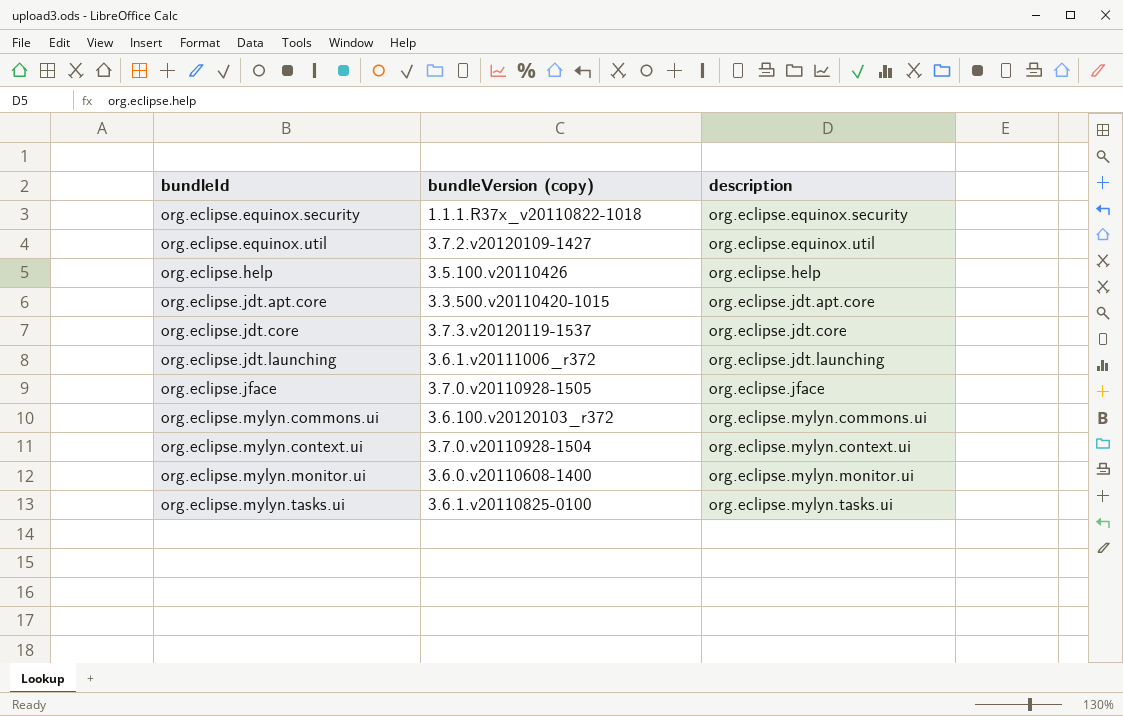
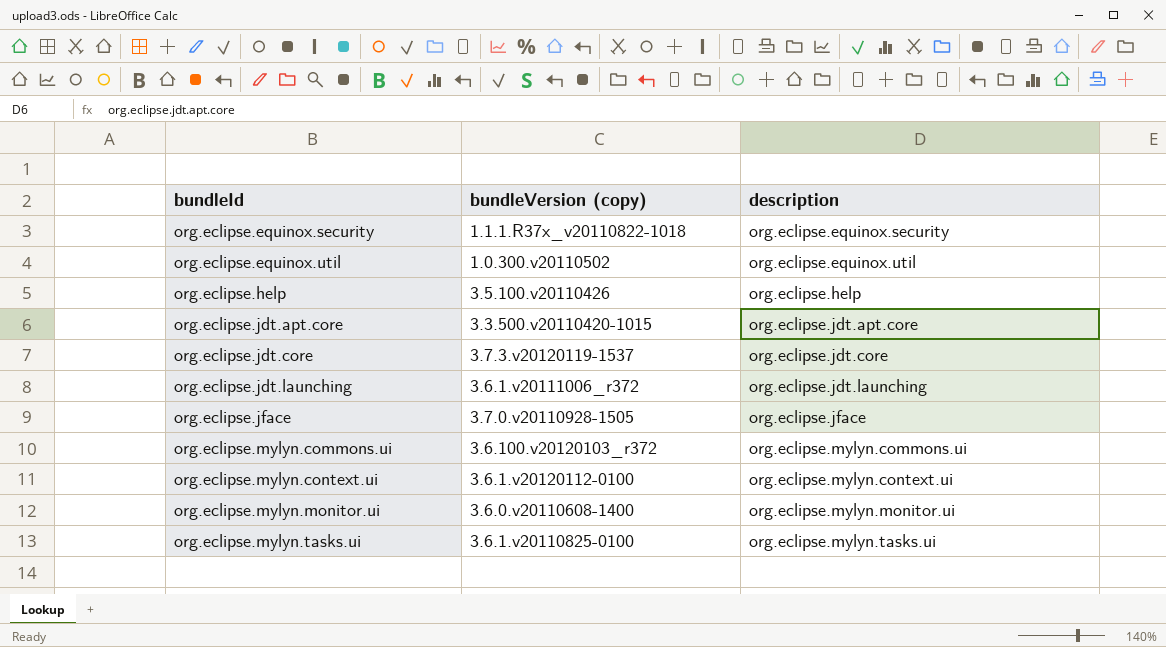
org.eclipse.equinox.util | bundleVersion (copy): 3.7.2.v20120109-1427 -> 1.0.300.v20110502
org.eclipse.mylyn.context.ui | bundleVersion (copy): 3.7.0.v20110928-1504 -> 3.6.1.v20120112-0100

